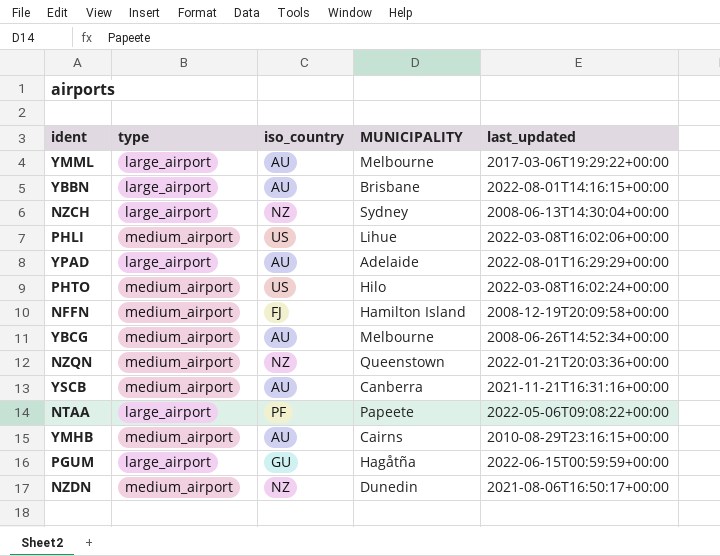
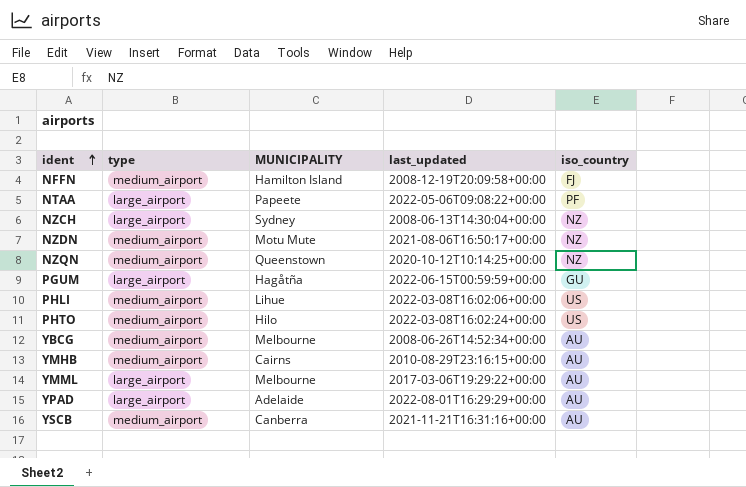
row order: none -> ident ascending
column iso_country | position: 3 -> 5
row YBBN: large_airport | AU | Brisbane | 2022-08-01T14:16:15+00:00 -> none
NZDN | MUNICIPALITY: Dunedin -> Motu Mute
NZQN | last_updated: 2022-01-21T20:03:36+00:00 -> 2020-10-12T10:14:25+00:00

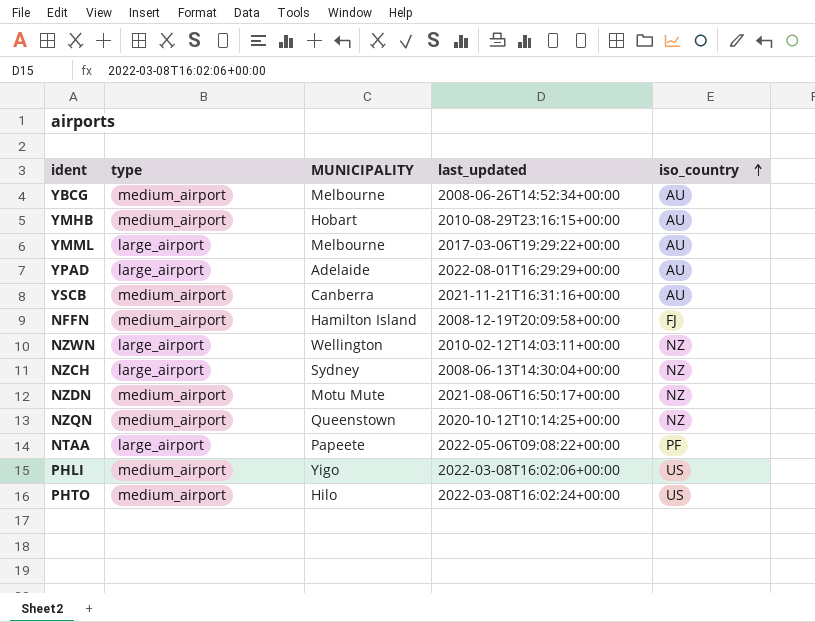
row order: ident ascending -> iso_country ascending
row PGUM: large_airport | Hagåtña | 2022-06-15T00:59:59+00:00 | GU -> none
YMHB | MUNICIPALITY: Cairns -> Hobart
row NZWN: none -> large_airport | Wellington | 2010-02-12T14:03:11+00:00 | NZ
PHLI | MUNICIPALITY: Lihue -> Yigo

